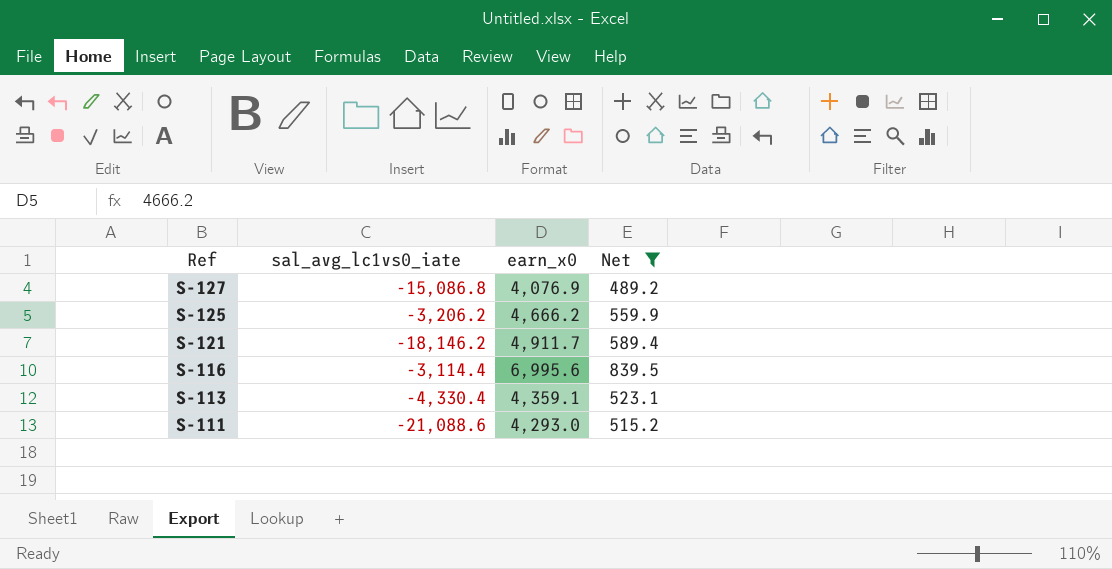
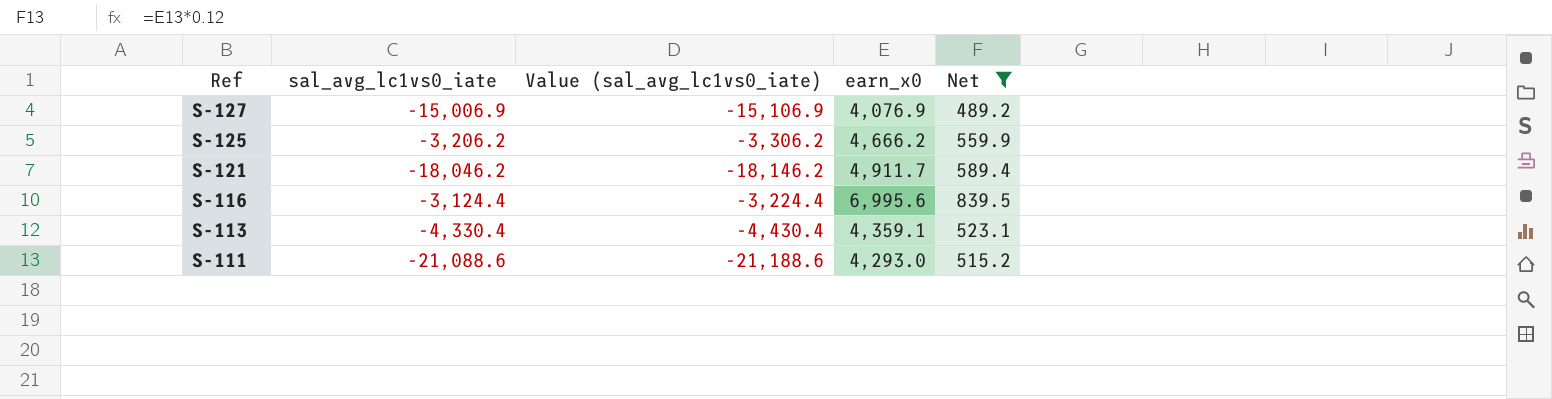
column Value (sal_avg_lc1vs0_iate) | formula: none -> [sal_avg_lc1vs0_iate] - 100
S-127 | sal_avg_lc1vs0_iate: -15,086.8 -> -15,006.9
S-121 | sal_avg_lc1vs0_iate: -18,146.2 -> -18,046.2
S-116 | sal_avg_lc1vs0_iate: -3,114.4 -> -3,124.4

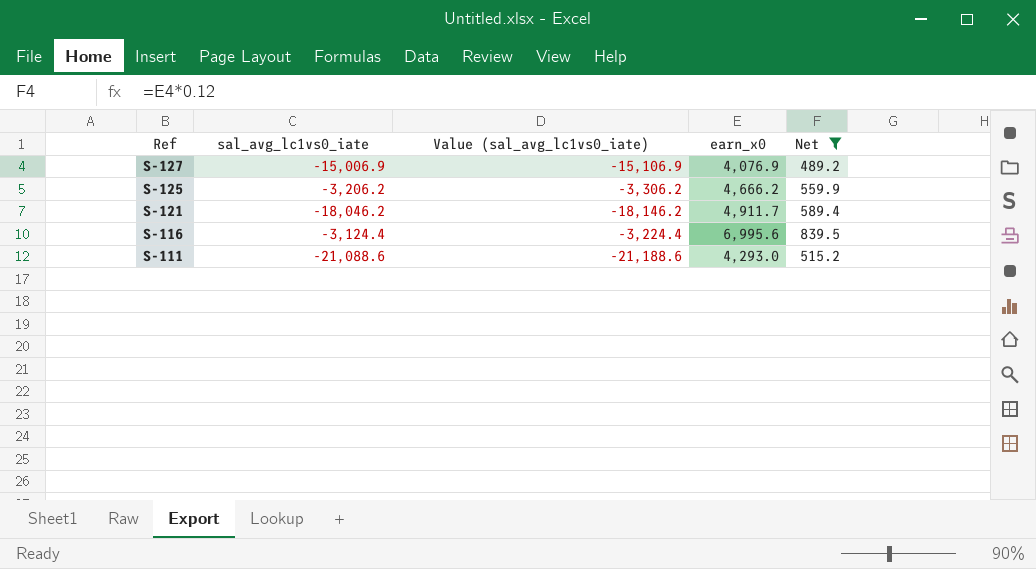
row S-113: -4,330.4 | -4,430.4 | 4,359.1 | 523.1 -> none

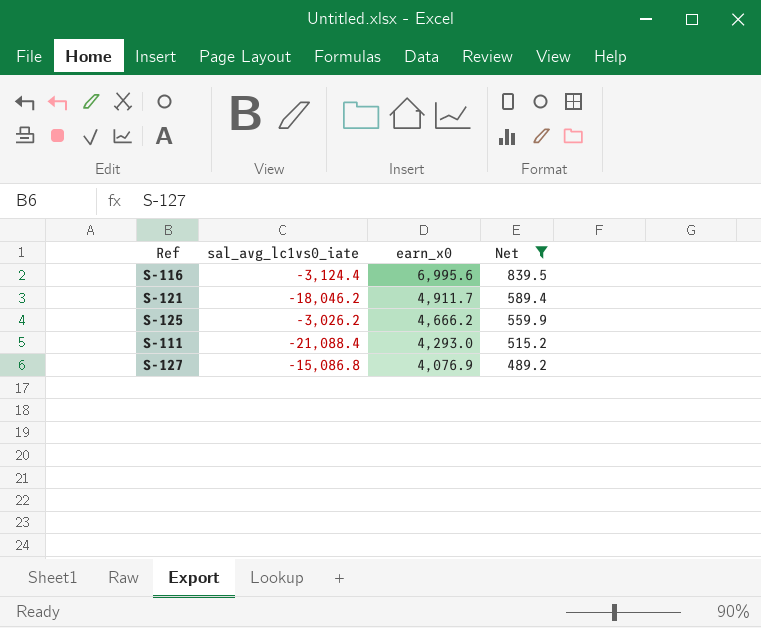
row order: Ref descending -> earn_x0 descending
column Value (sal_avg_lc1vs0_iate) | formula: [sal_avg_lc1vs0_iate] - 100 -> none
S-125 | sal_avg_lc1vs0_iate: -3,206.2 -> -3,026.2
S-111 | sal_avg_lc1vs0_iate: -21,088.6 -> -21,088.4
S-127 | sal_avg_lc1vs0_iate: -15,006.9 -> -15,086.8

